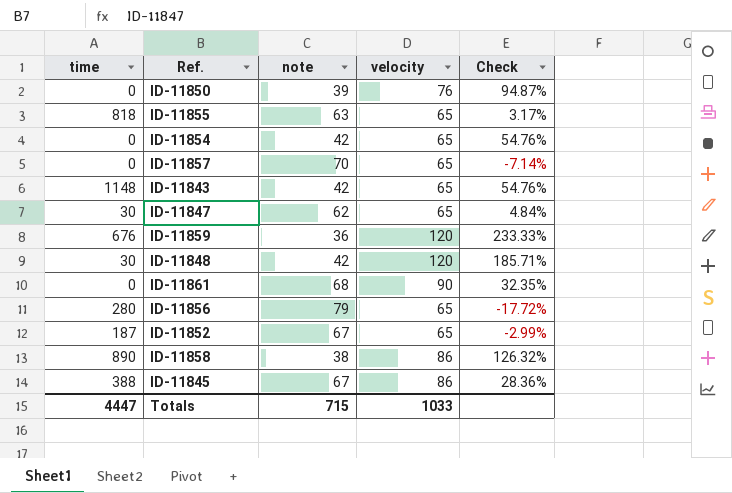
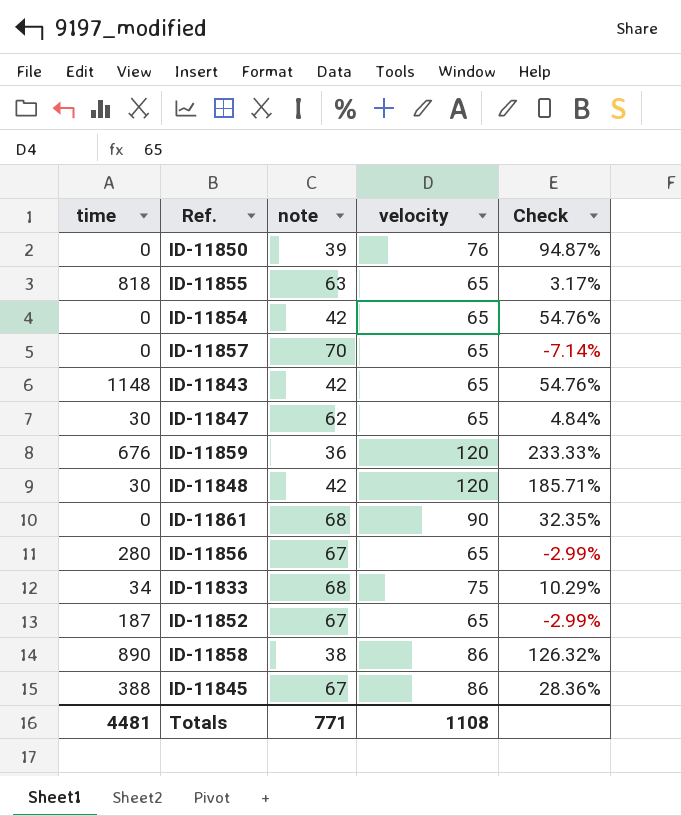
ID-11856 | note: 79 -> 67
ID-11856 | Check: -17.72% -> -2.99%
row ID-11833: none -> 34 | 68 | 75 | 10.29%
Totals | time: 4447 -> 4481
Totals | note: 715 -> 771
Totals | velocity: 1033 -> 1108

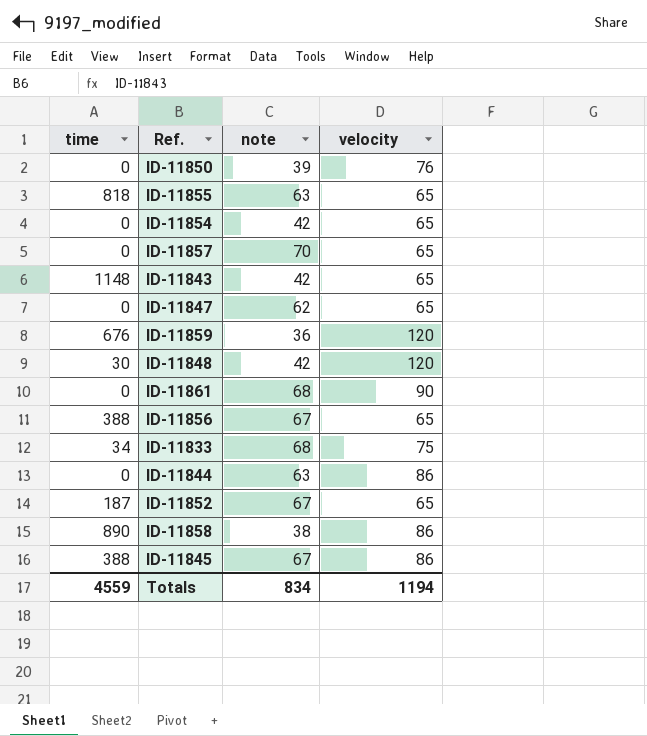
column Check | formula: ([velocity] - [note]) / [note] -> none
ID-11847 | time: 30 -> 0
ID-11856 | time: 280 -> 388
row ID-11844: none -> 0 | 63 | 86
Totals | time: 4481 -> 4559
Totals | note: 771 -> 834
Totals | velocity: 1108 -> 1194

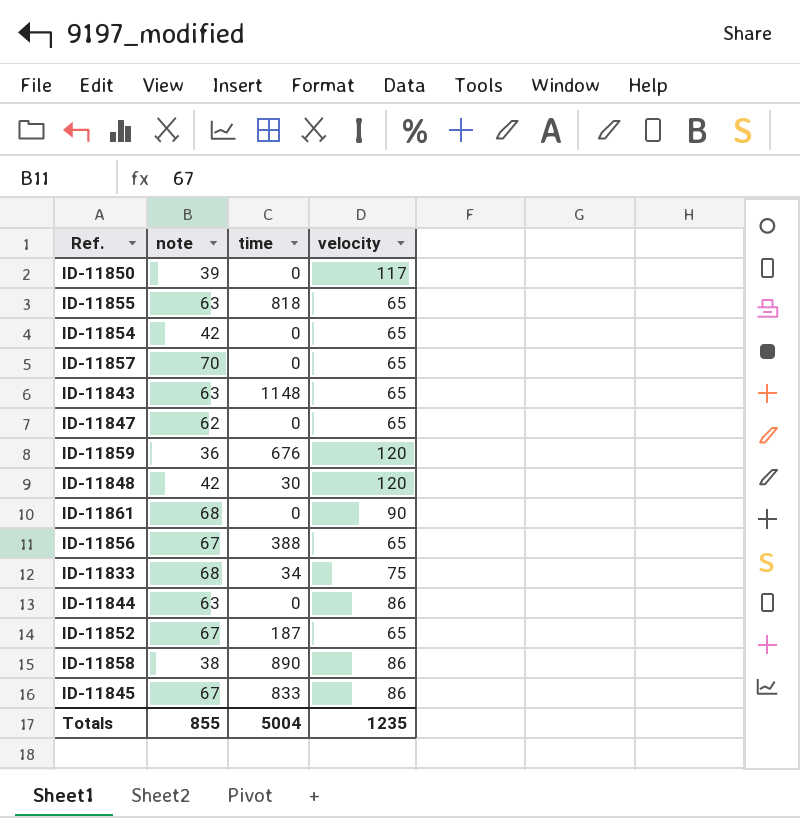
column time | position: 1 -> 3
ID-11850 | velocity: 76 -> 117
ID-11843 | note: 42 -> 63
ID-11845 | time: 388 -> 833
Totals | note: 834 -> 855
Totals | time: 4559 -> 5004
Totals | velocity: 1194 -> 1235

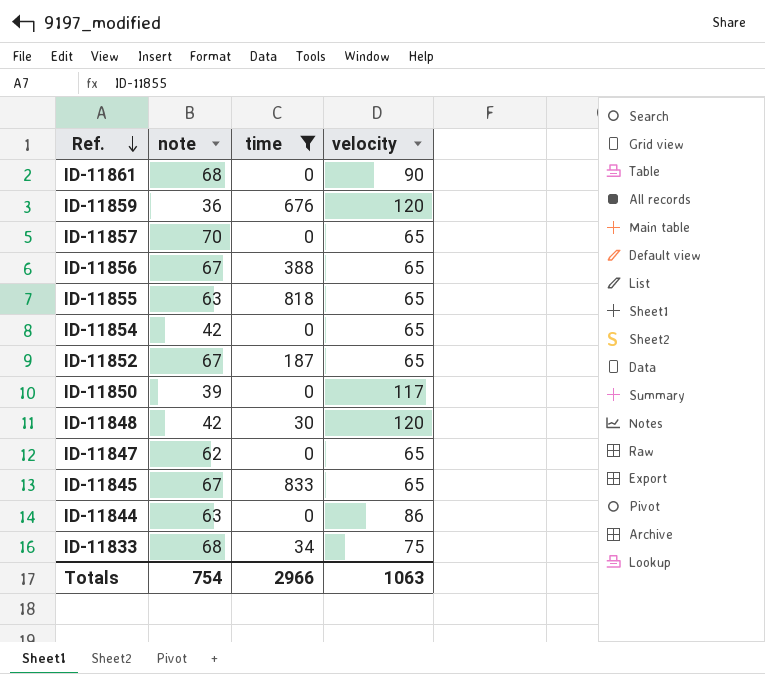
filter: none -> time <= 833
row order: none -> Ref. descending
ID-11845 | velocity: 86 -> 65
Totals | note: 855 -> 754
Totals | time: 5004 -> 2966
Totals | velocity: 1235 -> 1063

